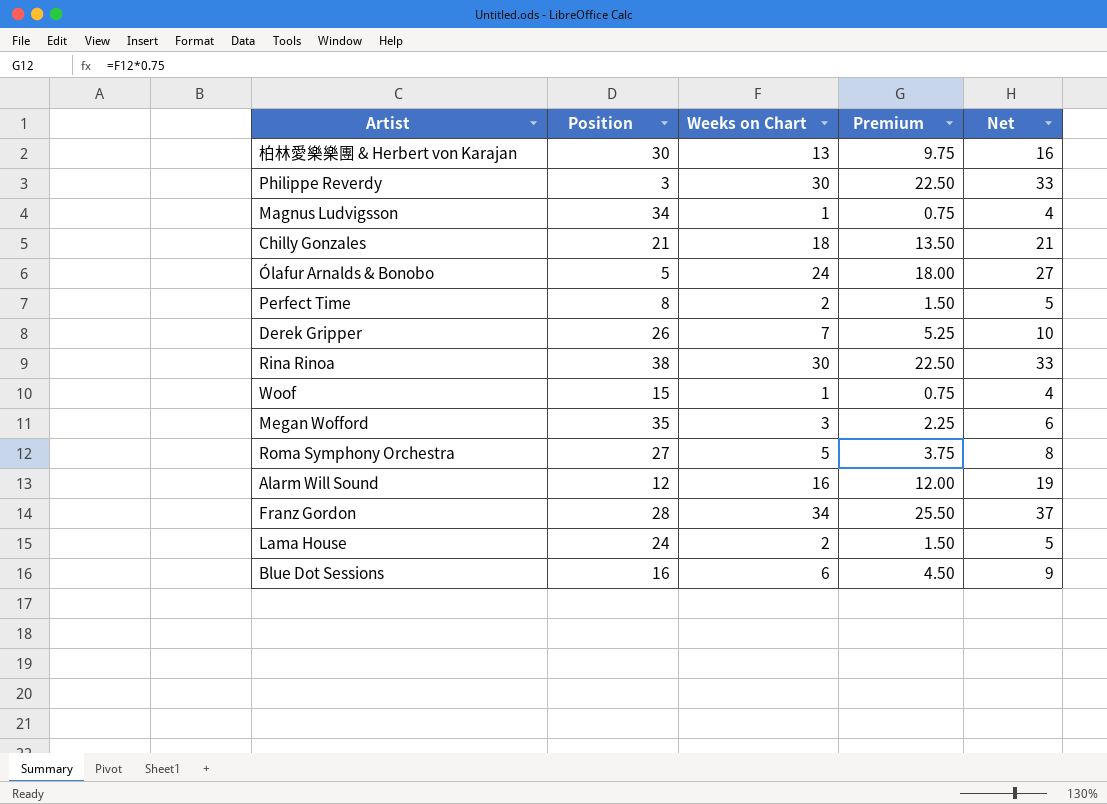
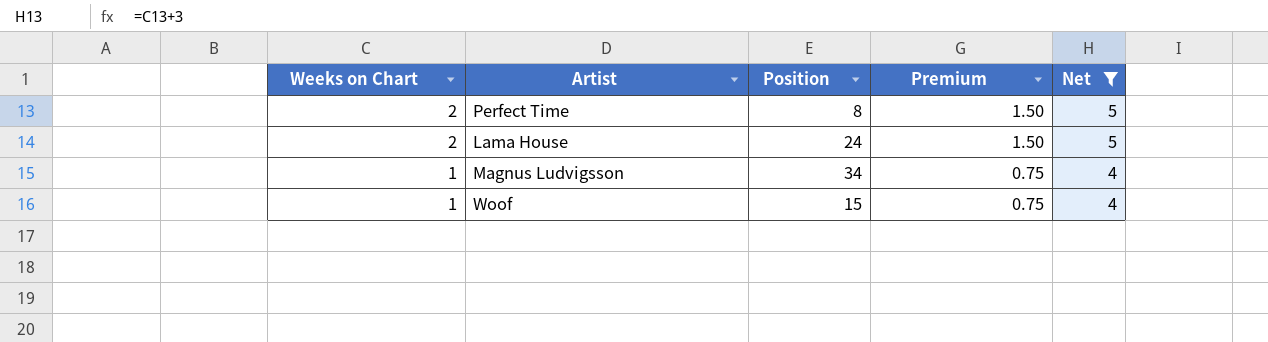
filter: none -> Net <= 5
row order: none -> Weeks on Chart descending
column Weeks on Chart | position: 3 -> 1

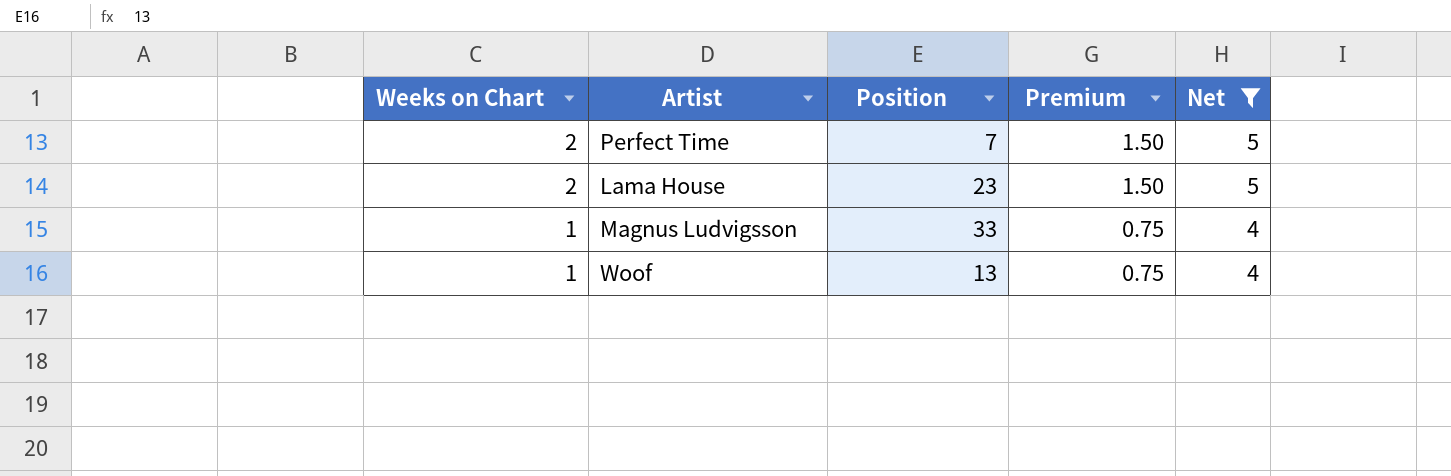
Perfect Time | Position: 8 -> 7
Lama House | Position: 24 -> 23
Magnus Ludvigsson | Position: 34 -> 33
Woof | Position: 15 -> 13

